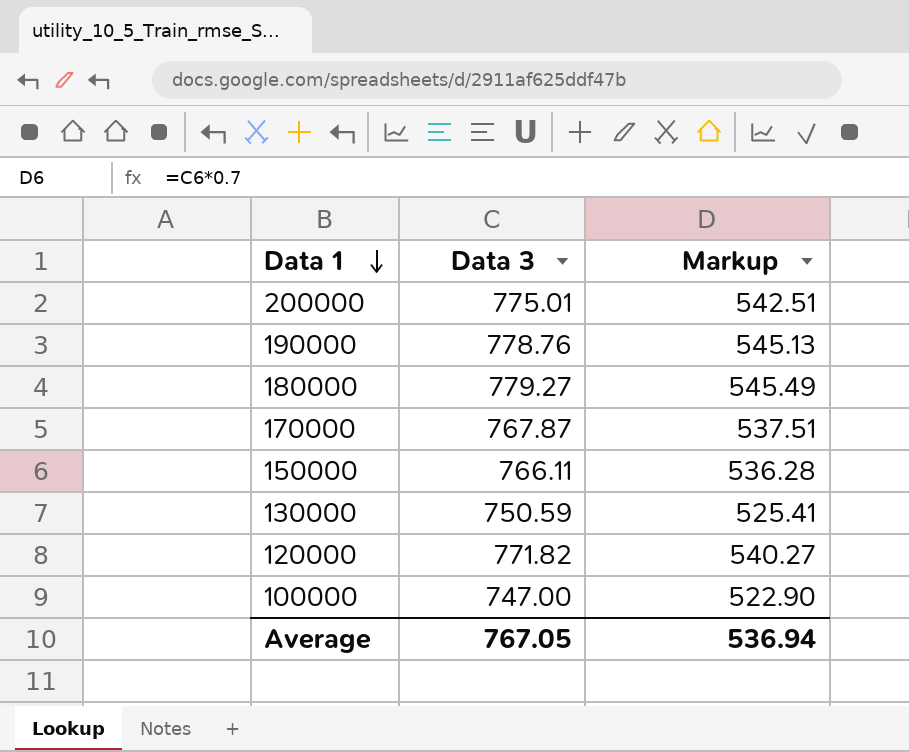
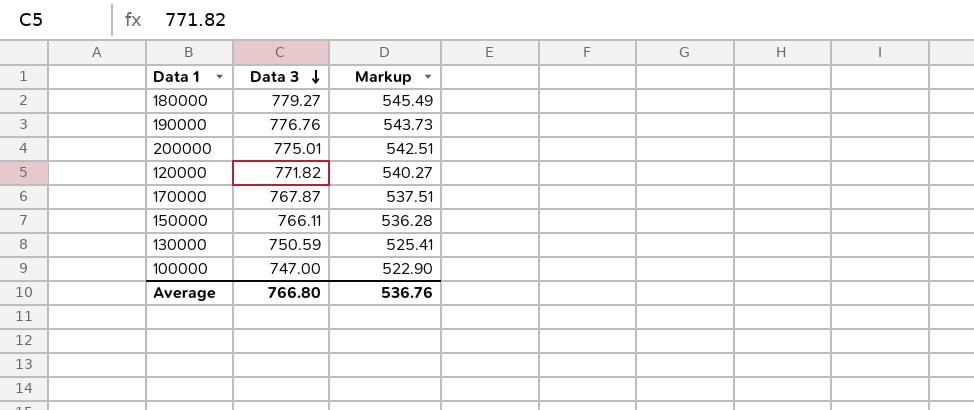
row order: Data 1 descending -> Data 3 descending
190000 | Data 3: 778.76 -> 776.76
190000 | Markup: 545.13 -> 543.73
Average | Data 3: 767.05 -> 766.80
Average | Markup: 536.94 -> 536.76

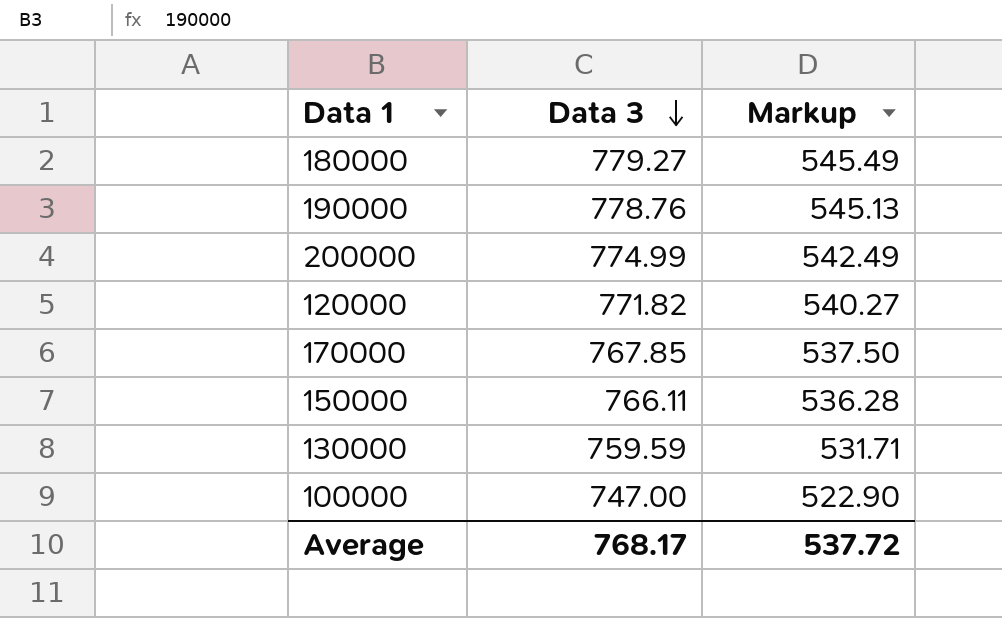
190000 | Data 3: 776.76 -> 778.76
190000 | Markup: 543.73 -> 545.13
200000 | Data 3: 775.01 -> 774.99
200000 | Markup: 542.51 -> 542.49
170000 | Data 3: 767.87 -> 767.85
170000 | Markup: 537.51 -> 537.50
130000 | Data 3: 750.59 -> 759.59
130000 | Markup: 525.41 -> 531.71
Average | Data 3: 766.80 -> 768.17
Average | Markup: 536.76 -> 537.72

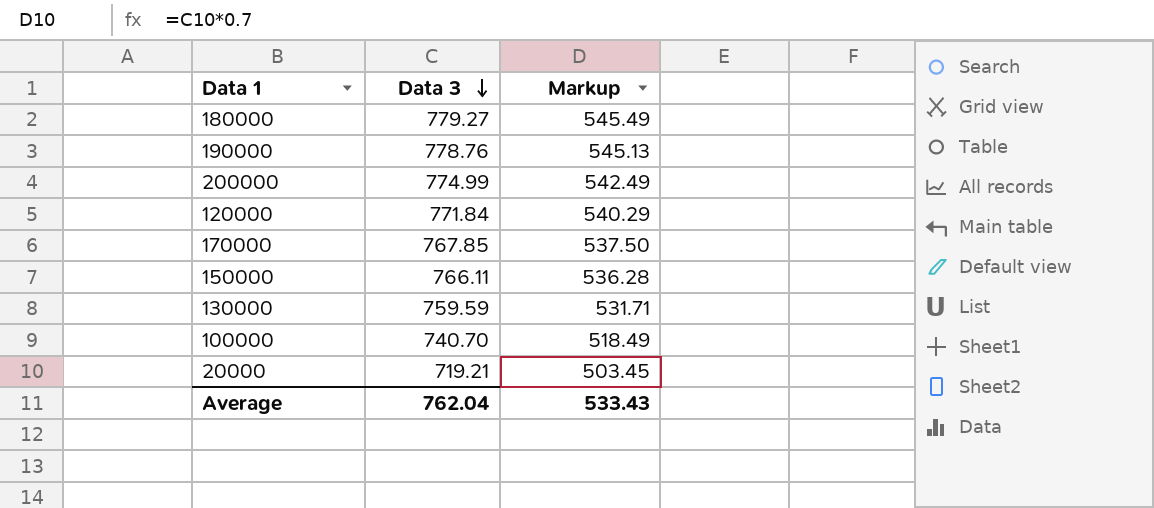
120000 | Data 3: 771.82 -> 771.84
120000 | Markup: 540.27 -> 540.29
100000 | Data 3: 747.00 -> 740.70
100000 | Markup: 522.90 -> 518.49
row 20000: none -> 719.21 | 503.45
Average | Data 3: 768.17 -> 762.04
Average | Markup: 537.72 -> 533.43

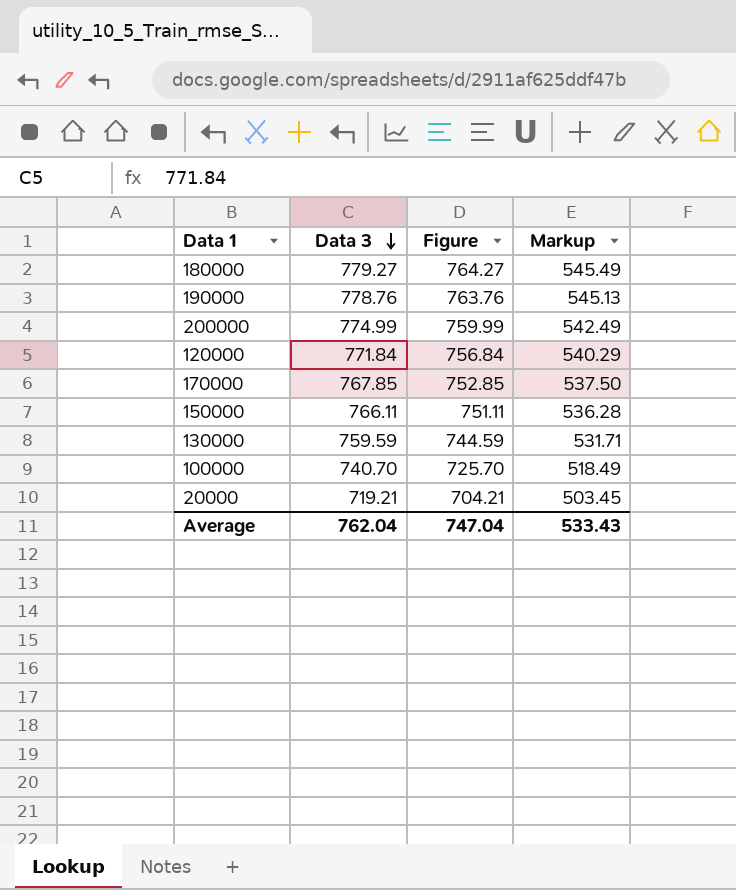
column Figure | formula: none -> [Data 3] - 15

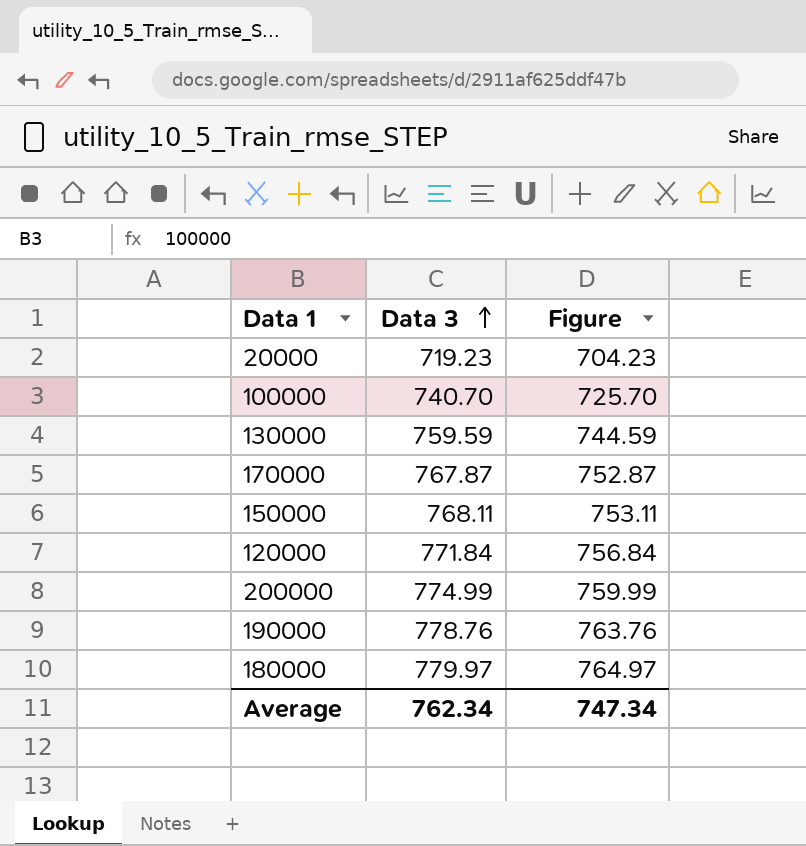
row order: Data 3 descending -> Data 3 ascending
column Markup | formula: [Data 3] * 0.7 -> none
20000 | Data 3: 719.21 -> 719.23
20000 | Figure: 704.21 -> 704.23
170000 | Data 3: 767.85 -> 767.87
170000 | Figure: 752.85 -> 752.87
150000 | Data 3: 766.11 -> 768.11
150000 | Figure: 751.11 -> 753.11
180000 | Data 3: 779.27 -> 779.97
180000 | Figure: 764.27 -> 764.97
Average | Data 3: 762.04 -> 762.34
Average | Figure: 747.04 -> 747.34

